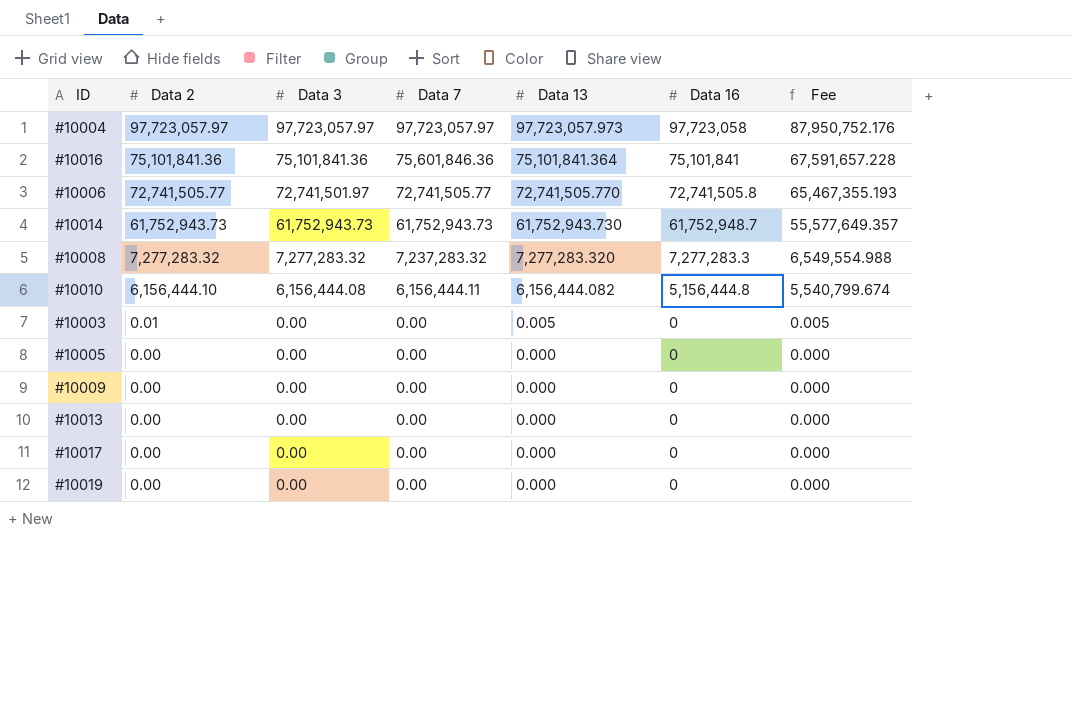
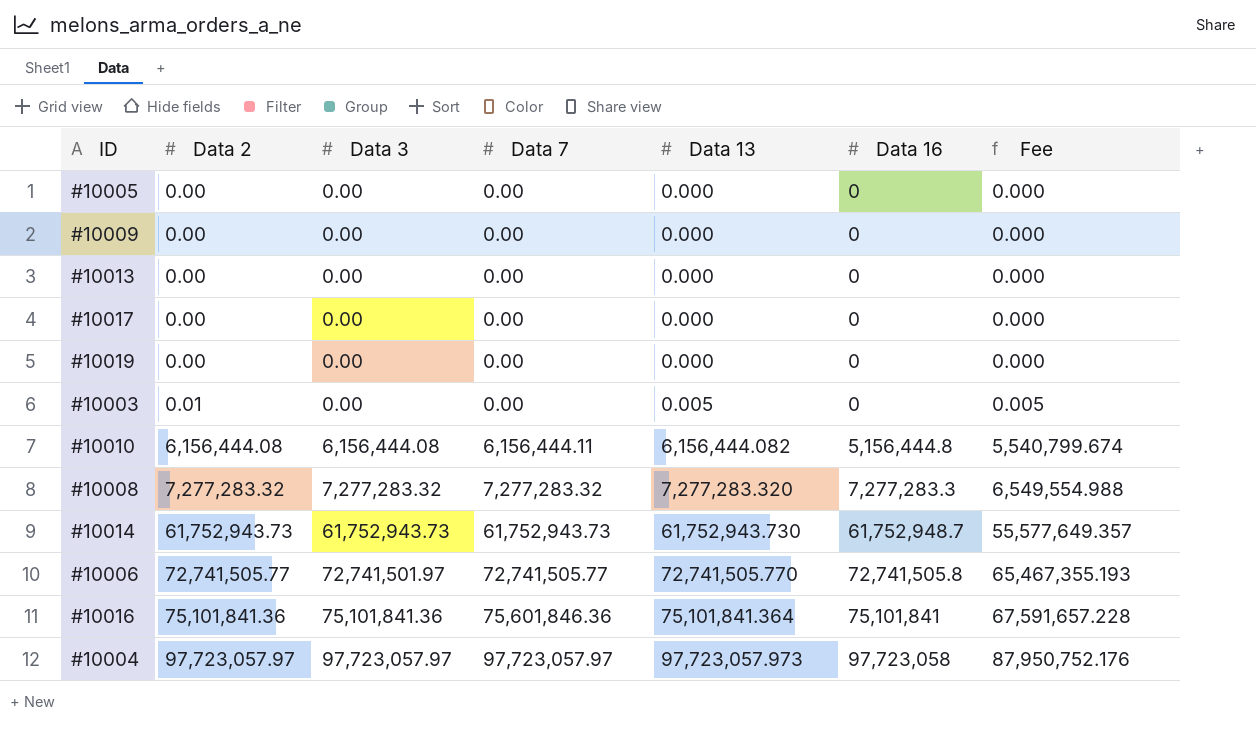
row order: Data 2 descending -> Data 2 ascending
#10010 | Data 2: 6,156,444.10 -> 6,156,444.08
#10008 | Data 7: 7,237,283.32 -> 7,277,283.32

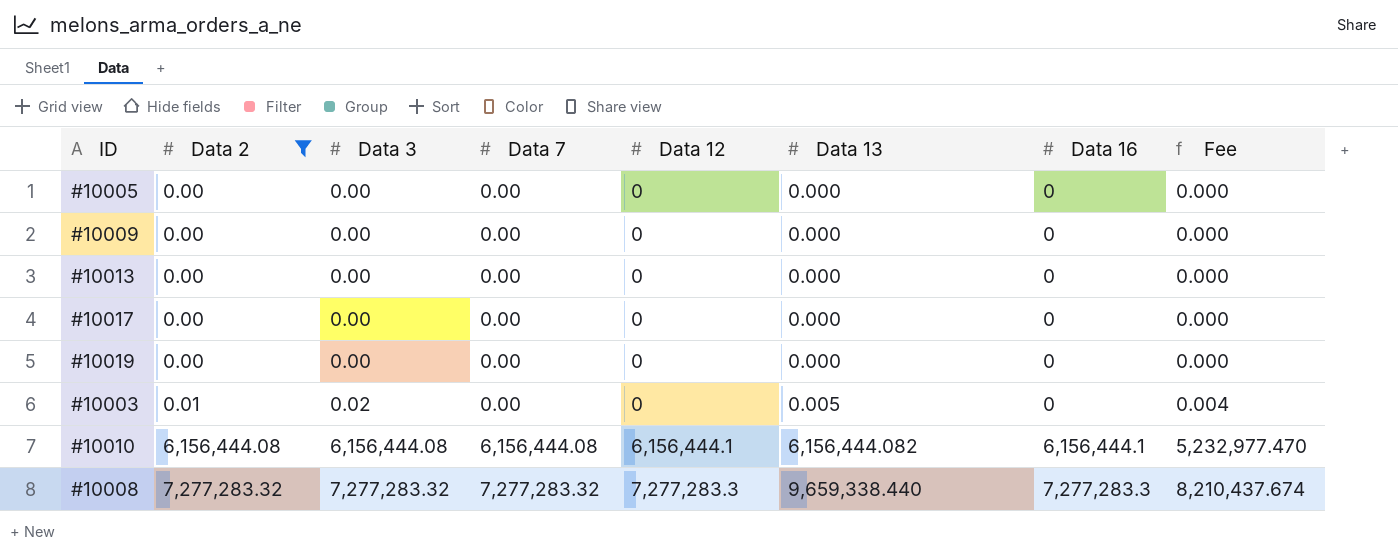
filter: none -> Data 2 <= 7,277,283.32
column Data 12 | position: none -> 5
column Fee | formula: [Data 13] * 0.9 -> [Data 13] * 0.85
#10003 | Data 3: 0.00 -> 0.02
#10010 | Data 7: 6,156,444.11 -> 6,156,444.08
#10010 | Data 16: 5,156,444.8 -> 6,156,444.1
#10008 | Data 13: 7,277,283.320 -> 9,659,338.440

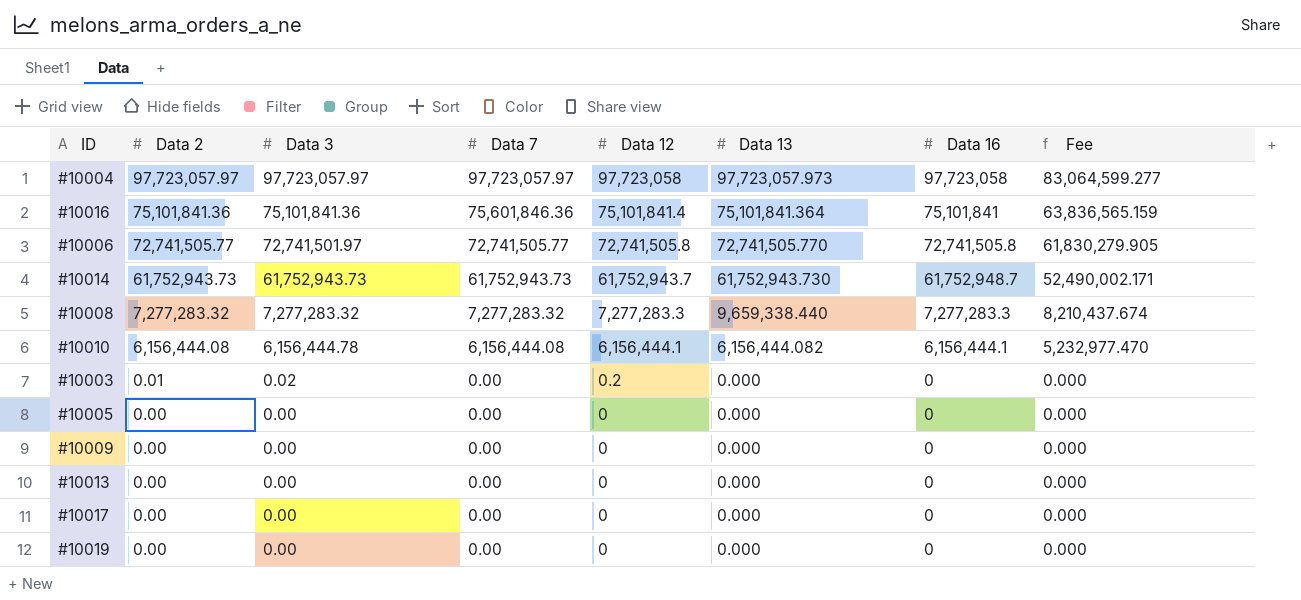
filter: Data 2 <= 7,277,283.32 -> none
row order: Data 2 ascending -> Data 2 descending
#10010 | Data 3: 6,156,444.08 -> 6,156,444.78
#10003 | Data 12: 0 -> 0.2
#10003 | Data 13: 0.005 -> 0.000
#10003 | Fee: 0.004 -> 0.000

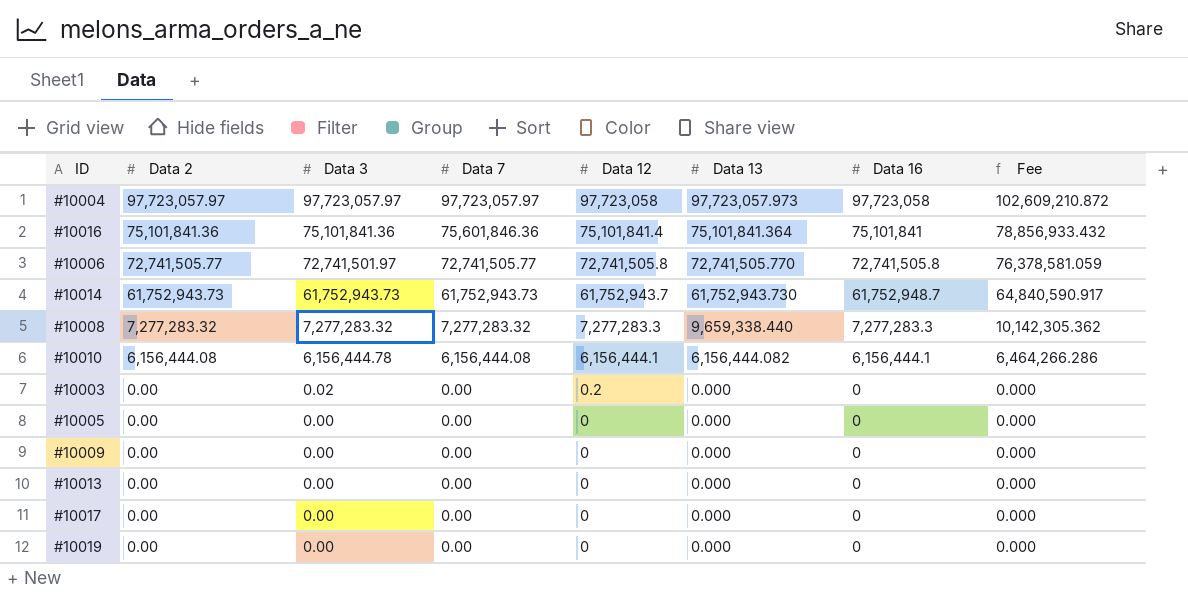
column Fee | formula: [Data 13] * 0.85 -> [Data 13] * 1.05
#10003 | Data 2: 0.01 -> 0.00

